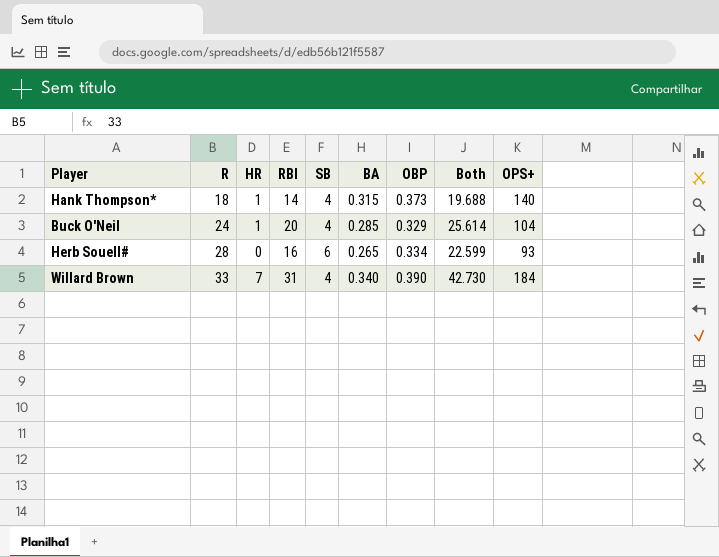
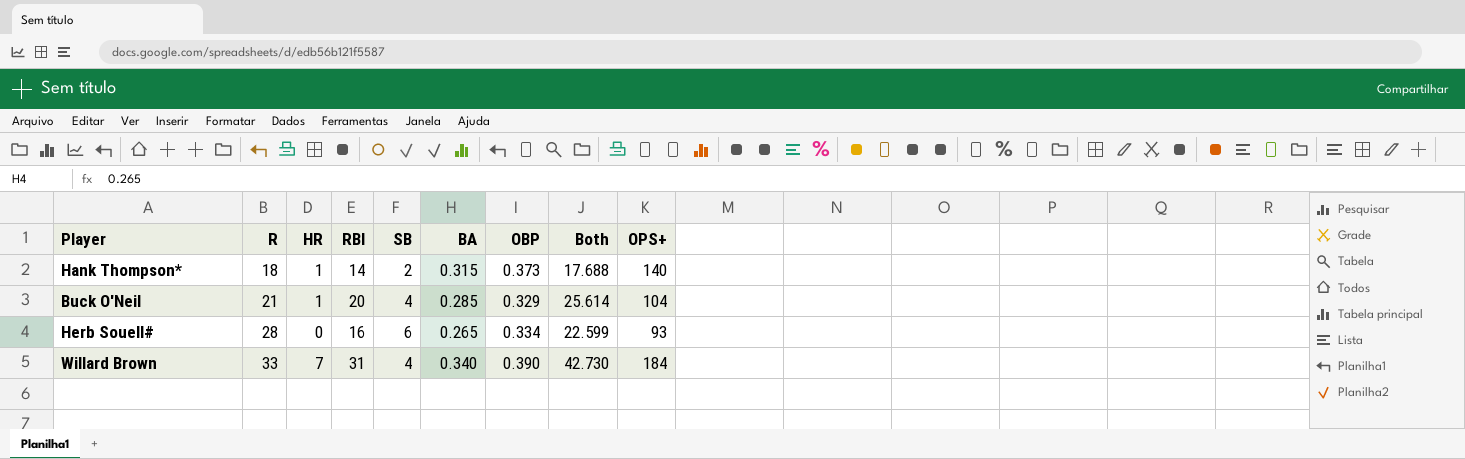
Hank Thompson* | SB: 4 -> 2
Hank Thompson* | Both: 19.688 -> 17.688
Buck O'Neil | R: 24 -> 21

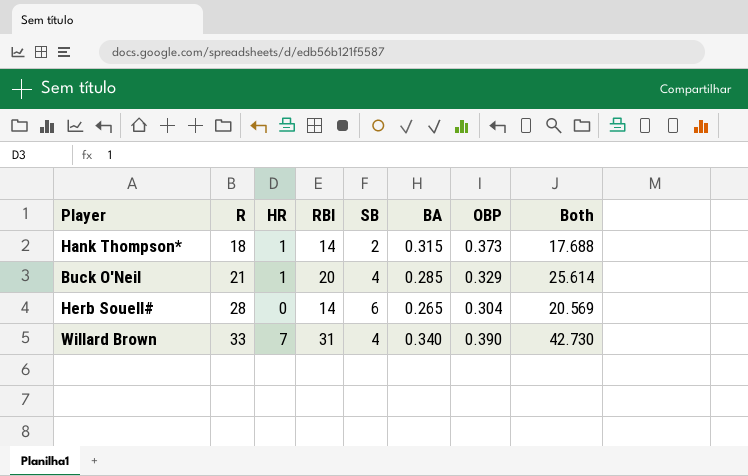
column OPS+ | position: 9 -> none
Herb Souell# | RBI: 16 -> 14
Herb Souell# | OBP: 0.334 -> 0.304
Herb Souell# | Both: 22.599 -> 20.569

